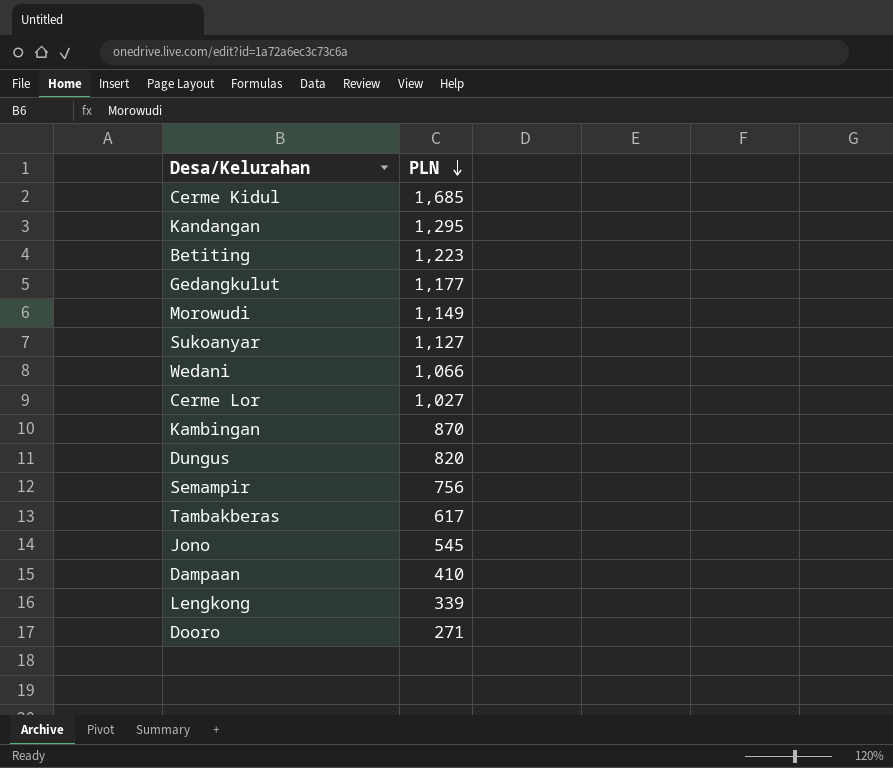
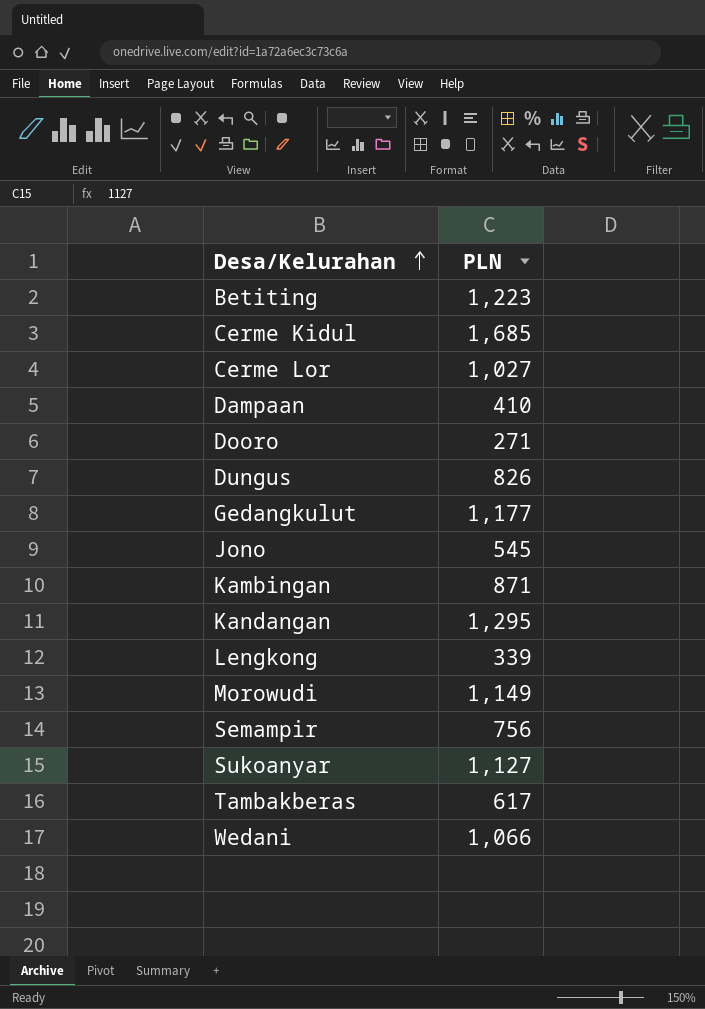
row order: PLN descending -> Desa/Kelurahan ascending
Dungus | PLN: 820 -> 826
Kambingan | PLN: 870 -> 871

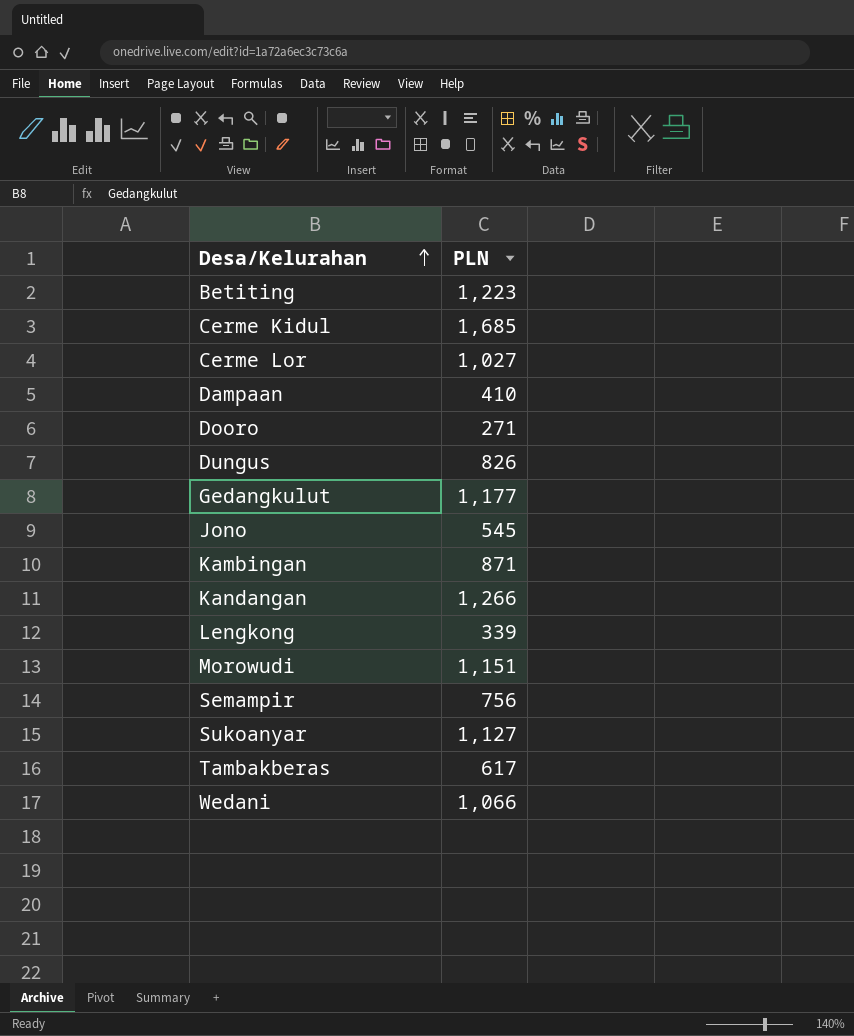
Kandangan | PLN: 1,295 -> 1,266
Morowudi | PLN: 1,149 -> 1,151

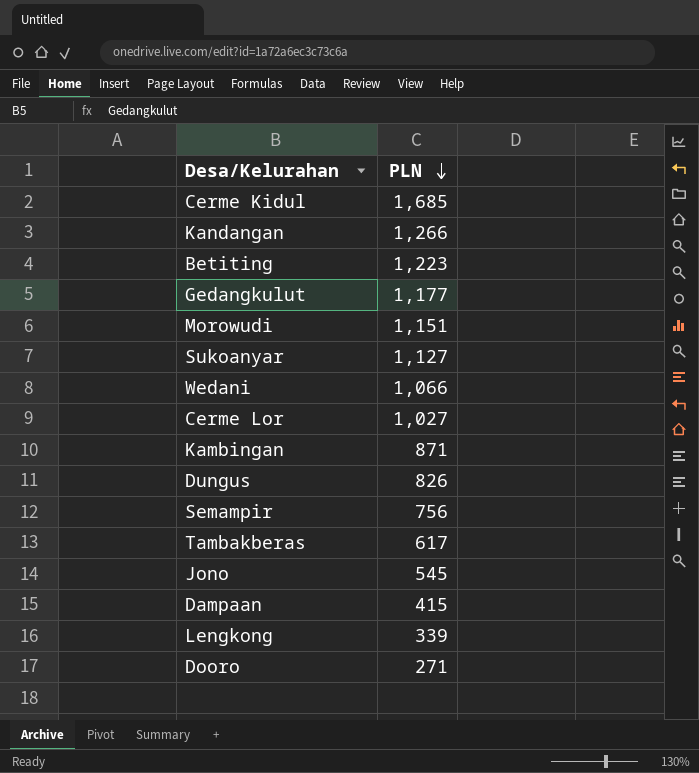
row order: Desa/Kelurahan ascending -> PLN descending
Dampaan | PLN: 410 -> 415

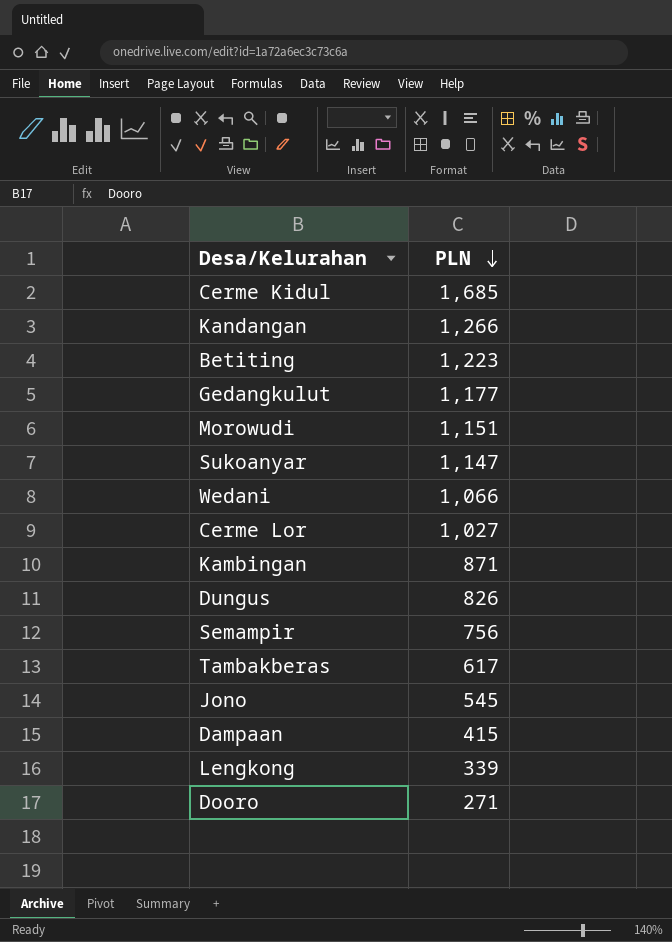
Sukoanyar | PLN: 1,127 -> 1,147

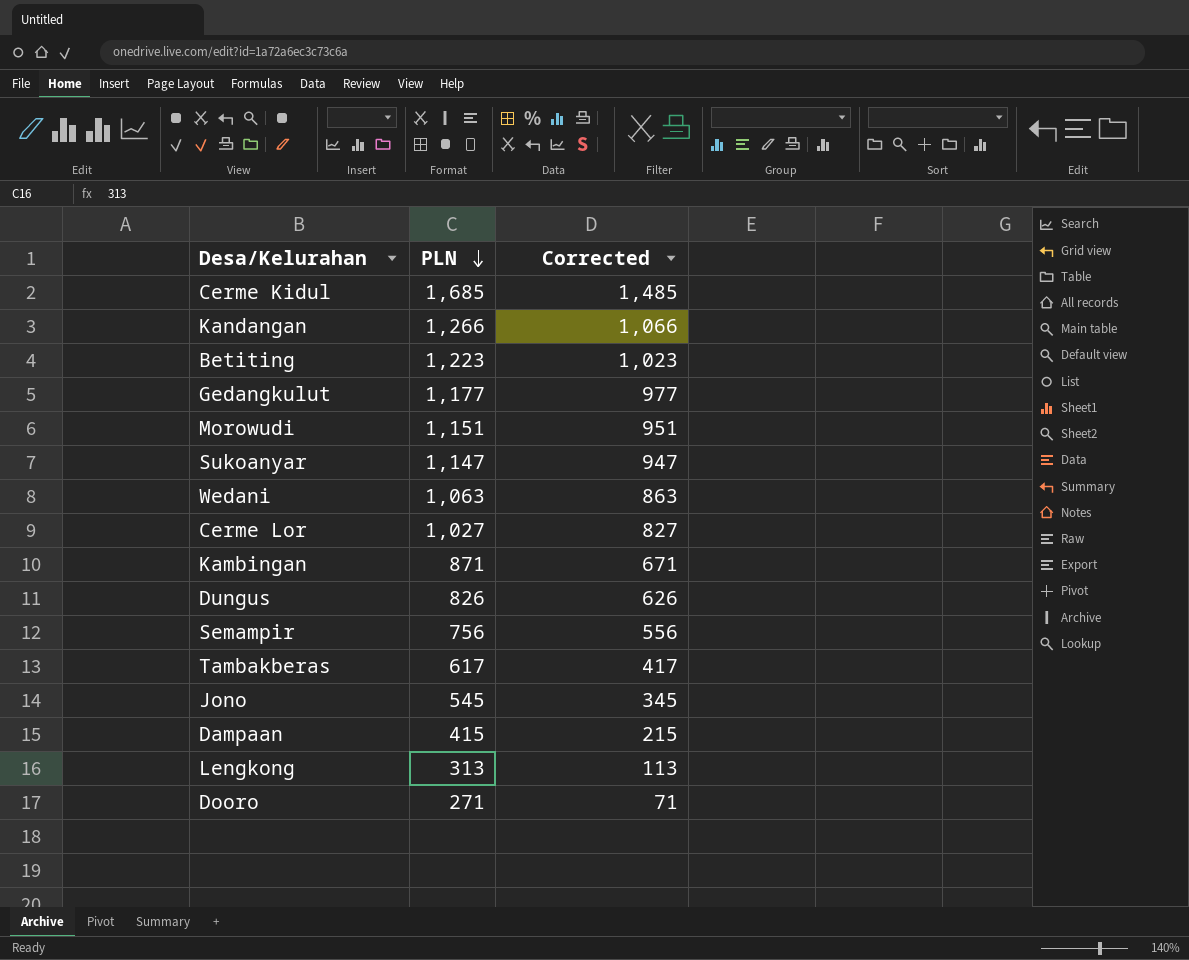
column Corrected | formula: none -> [PLN] - 200
Wedani | PLN: 1,066 -> 1,063
Lengkong | PLN: 339 -> 313

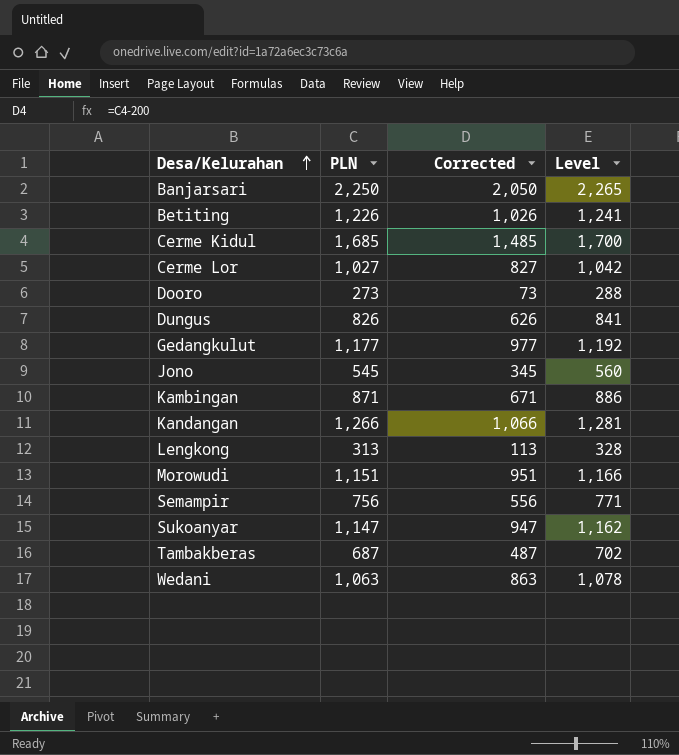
row order: PLN descending -> Desa/Kelurahan ascending
column Level | formula: none -> [PLN] + 15
row Dampaan: 415 | 215 -> none
row Banjarsari: none -> 2,250 | 2,050 | 2,265
Betiting | PLN: 1,223 -> 1,226
Betiting | Corrected: 1,023 -> 1,026
Dooro | PLN: 271 -> 273
Dooro | Corrected: 71 -> 73
Tambakberas | PLN: 617 -> 687
Tambakberas | Corrected: 417 -> 487

